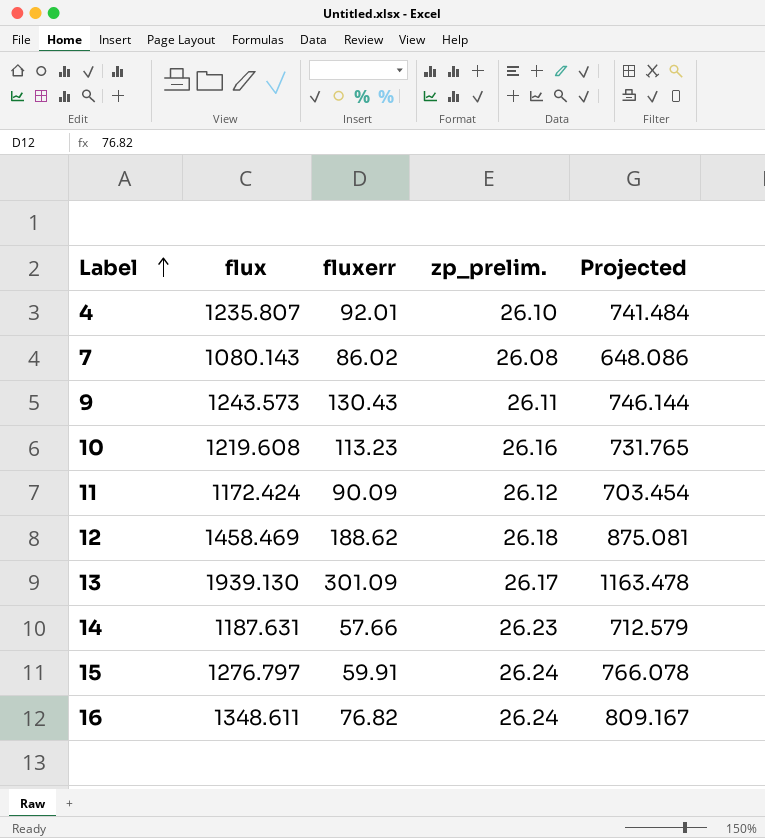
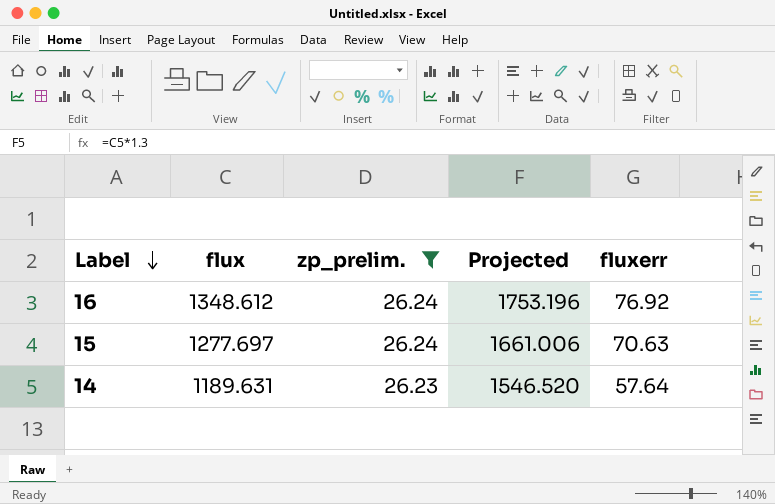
filter: none -> zp_prelim. >= 26.23
row order: Label ascending -> Label descending
column Projected | formula: [flux] * 0.6 -> [flux] * 1.3
column fluxerr | position: 3 -> 5
16 | flux: 1348.611 -> 1348.612
16 | fluxerr: 76.82 -> 76.92
15 | flux: 1276.797 -> 1277.697
15 | fluxerr: 59.91 -> 70.63
14 | flux: 1187.631 -> 1189.631
14 | fluxerr: 57.66 -> 57.64

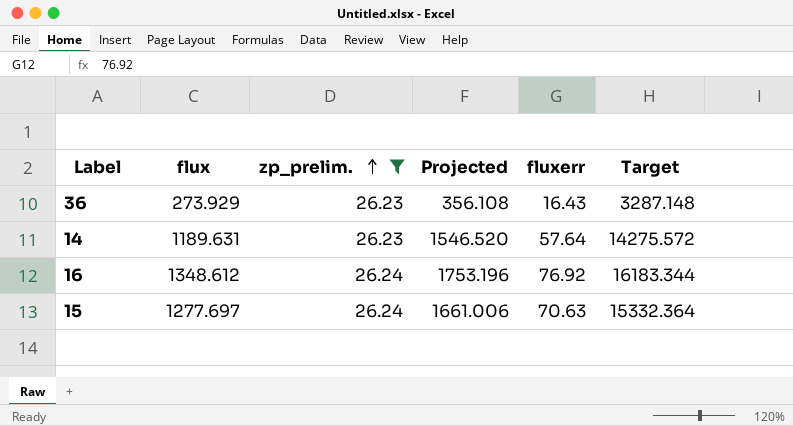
row order: Label descending -> zp_prelim. ascending
column Target | formula: none -> [flux] * 12
row 36: none -> 273.929 | 26.23 | 356.108 | 16.43 | 3287.148

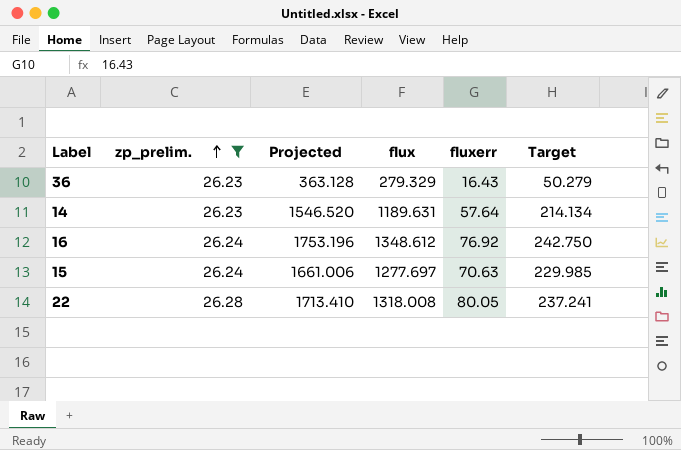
column flux | position: 2 -> 4
column Target | formula: [flux] * 12 -> [flux] * 0.18
36 | Projected: 356.108 -> 363.128
36 | flux: 273.929 -> 279.329
row 22: none -> 26.28 | 1713.410 | 1318.008 | 80.05 | 237.241

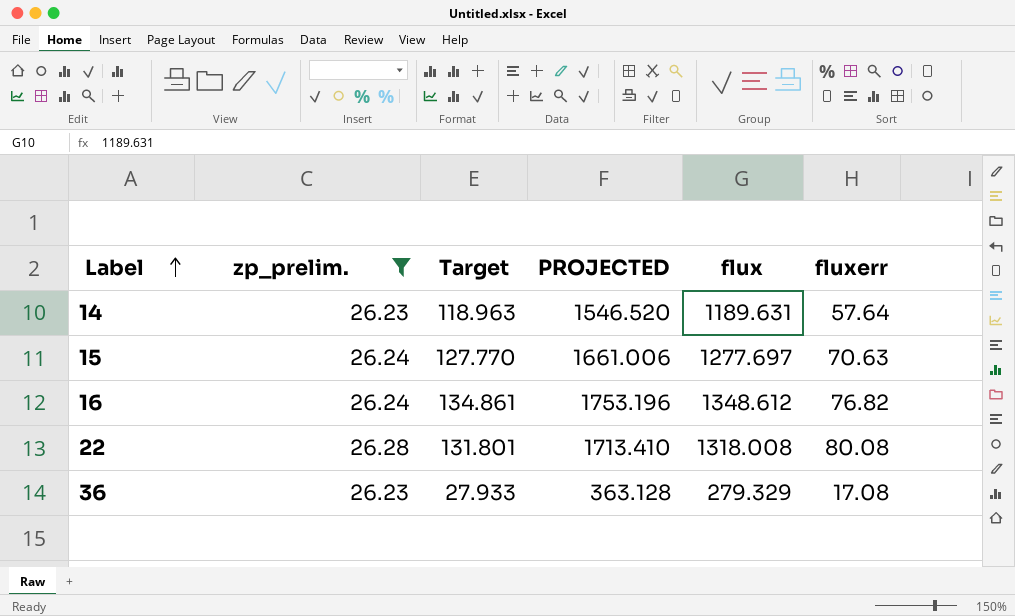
row order: zp_prelim. ascending -> Label ascending
column Target | formula: [flux] * 0.18 -> [flux] * 0.1
column Target | position: 6 -> 3
column name: Projected -> PROJECTED
16 | fluxerr: 76.92 -> 76.82
22 | fluxerr: 80.05 -> 80.08
36 | fluxerr: 16.43 -> 17.08

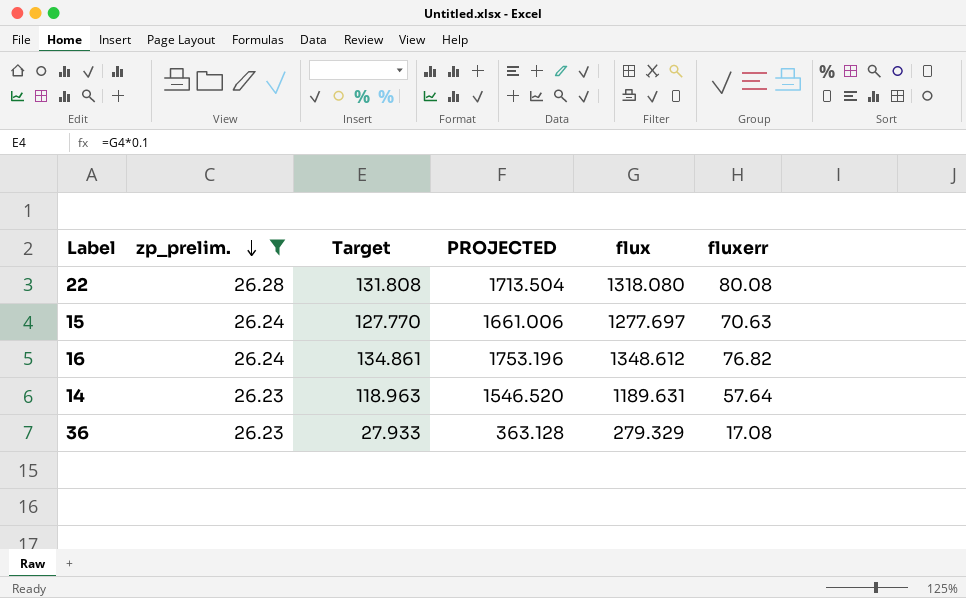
row order: Label ascending -> zp_prelim. descending
22 | Target: 131.801 -> 131.808
22 | PROJECTED: 1713.410 -> 1713.504
22 | flux: 1318.008 -> 1318.080

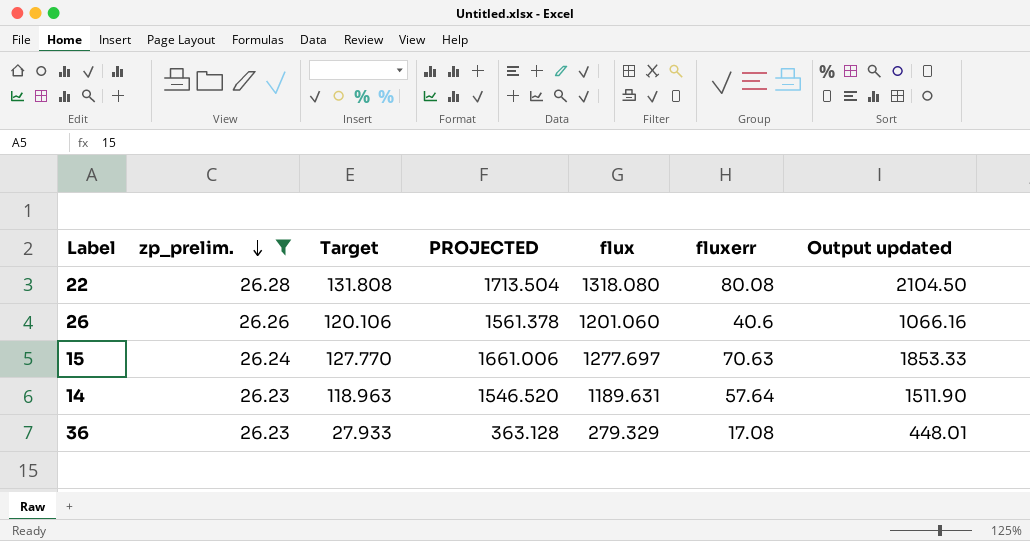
column Output updated | formula: none -> [zp_prelim.] * [fluxerr]
row 16: 26.24 | 134.861 | 1753.196 | 1348.612 | 76.82 -> none
row 26: none -> 26.26 | 120.106 | 1561.378 | 1201.060 | 40.6 | 1066.16

